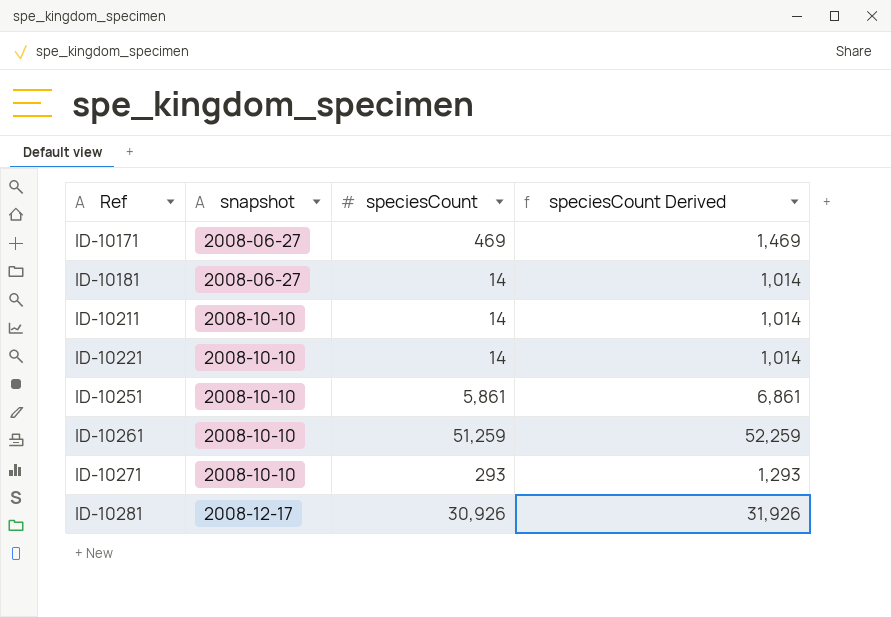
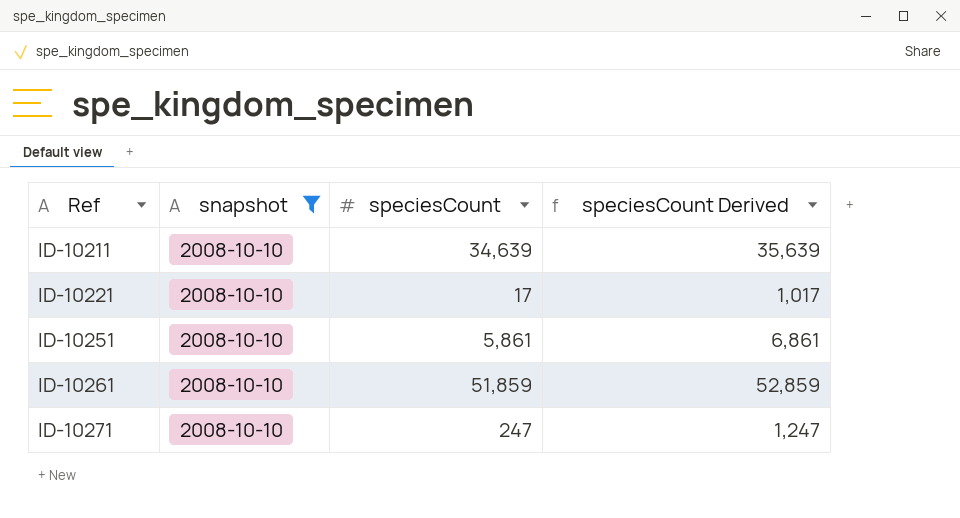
filter: none -> snapshot = 2008-10-10
ID-10211 | speciesCount: 14 -> 34,639
ID-10211 | speciesCount Derived: 1,014 -> 35,639
ID-10221 | speciesCount: 14 -> 17
ID-10221 | speciesCount Derived: 1,014 -> 1,017
ID-10261 | speciesCount: 51,259 -> 51,859
ID-10261 | speciesCount Derived: 52,259 -> 52,859
ID-10271 | speciesCount: 293 -> 247
ID-10271 | speciesCount Derived: 1,293 -> 1,247

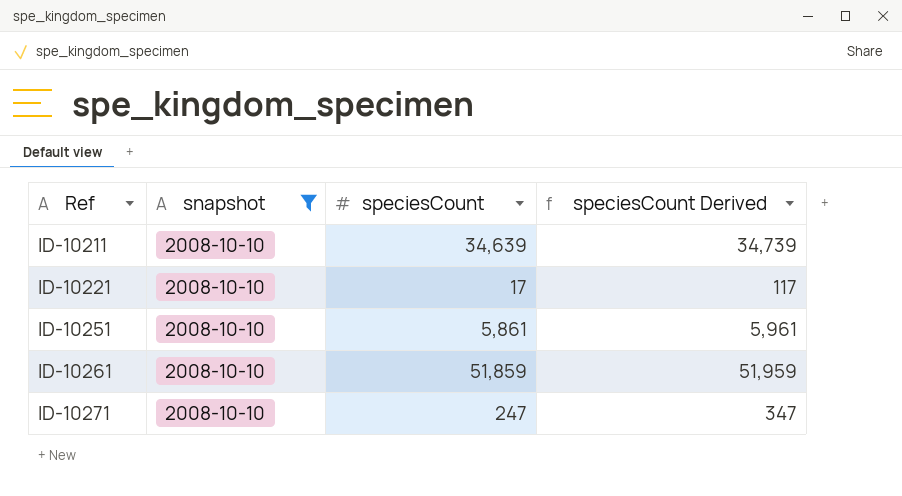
column speciesCount Derived | formula: [speciesCount] + 1000 -> [speciesCount] + 100

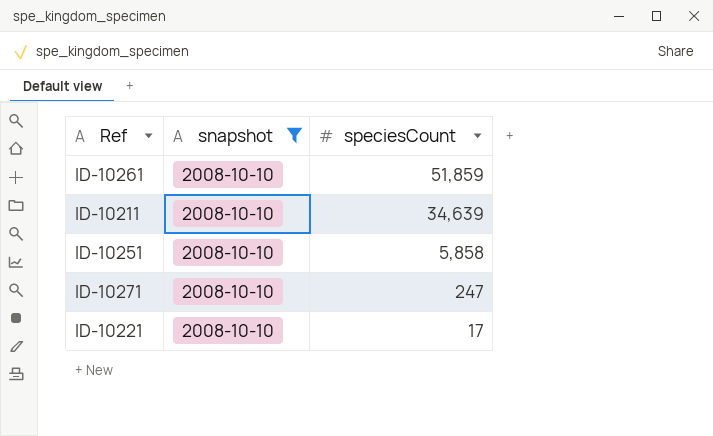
row order: Ref ascending -> speciesCount descending
column speciesCount Derived | formula: [speciesCount] + 100 -> none
ID-10251 | speciesCount: 5,861 -> 5,858

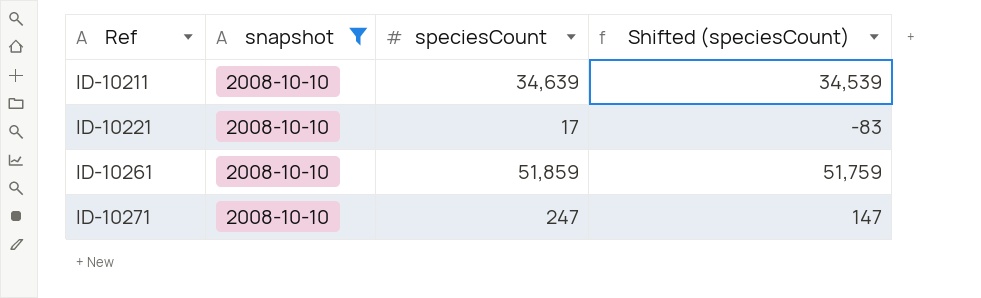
row order: speciesCount descending -> Ref ascending
column Shifted (speciesCount) | formula: none -> [speciesCount] - 100
row ID-10251: 2008-10-10 | 5,858 -> none

